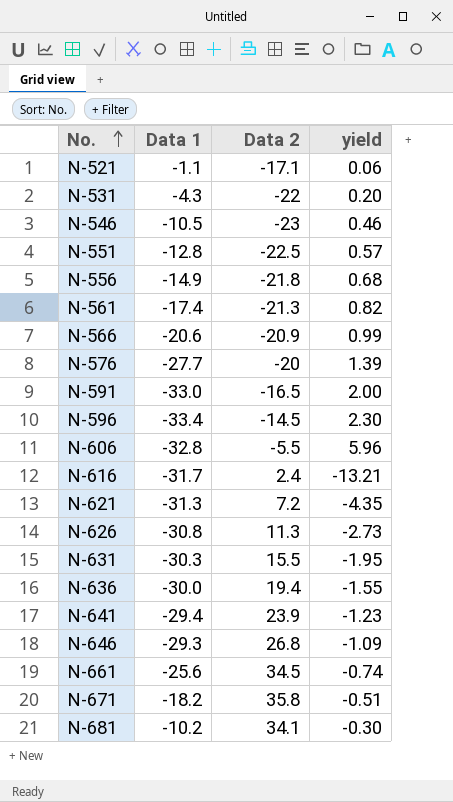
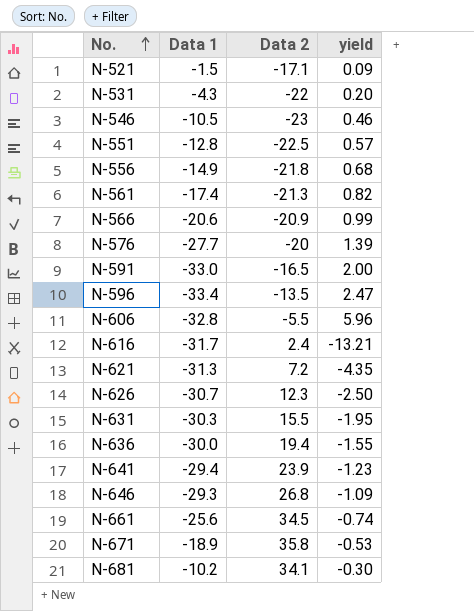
N-521 | Data 1: -1.1 -> -1.5
N-521 | yield: 0.06 -> 0.09
N-596 | Data 2: -14.5 -> -13.5
N-596 | yield: 2.30 -> 2.47
N-626 | Data 1: -30.8 -> -30.7
N-626 | Data 2: 11.3 -> 12.3
N-626 | yield: -2.73 -> -2.50
N-671 | Data 1: -18.2 -> -18.9
N-671 | yield: -0.51 -> -0.53

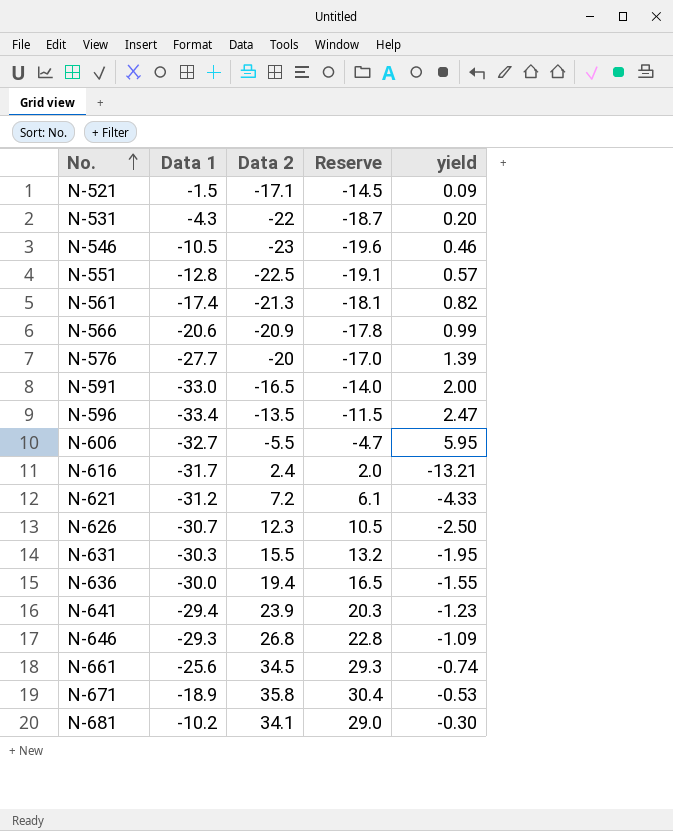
column Reserve | formula: none -> [Data 2] * 0.85
row N-556: -14.9 | -21.8 | 0.68 -> none
N-606 | Data 1: -32.8 -> -32.7
N-606 | yield: 5.96 -> 5.95
N-621 | Data 1: -31.3 -> -31.2
N-621 | yield: -4.35 -> -4.33

